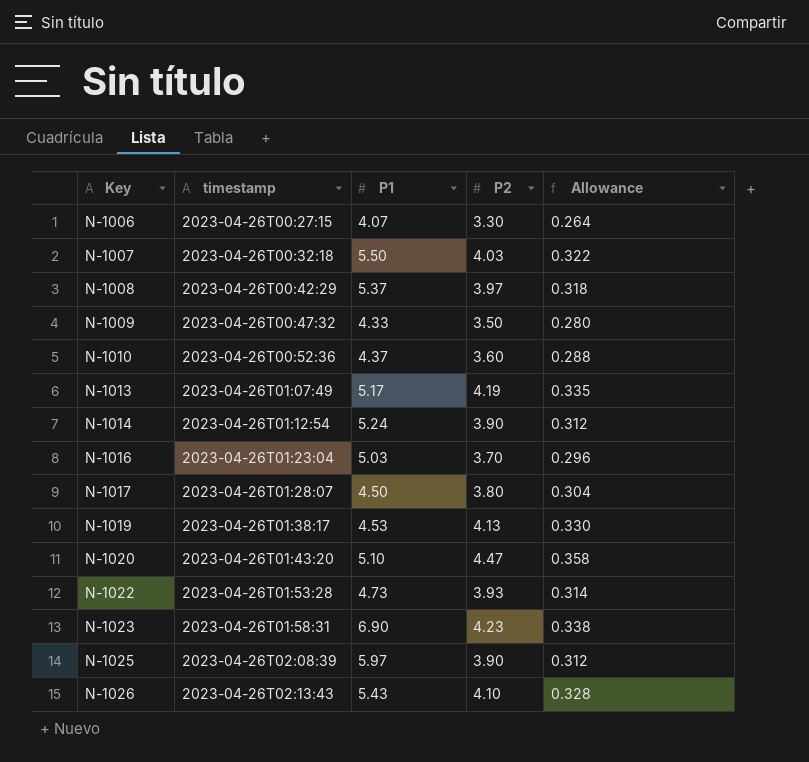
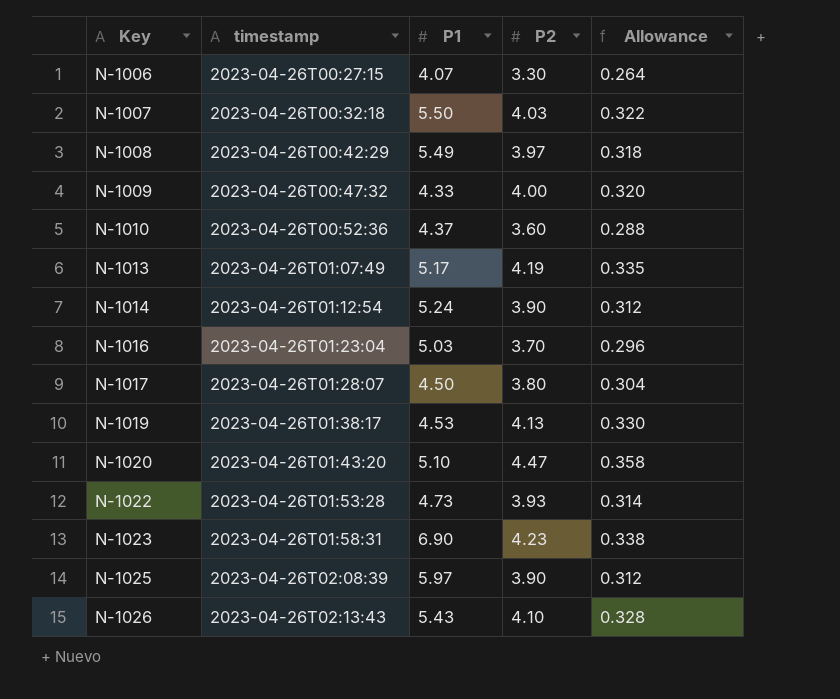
N-1008 | P1: 5.37 -> 5.49
N-1009 | P2: 3.50 -> 4.00
N-1009 | Allowance: 0.280 -> 0.320

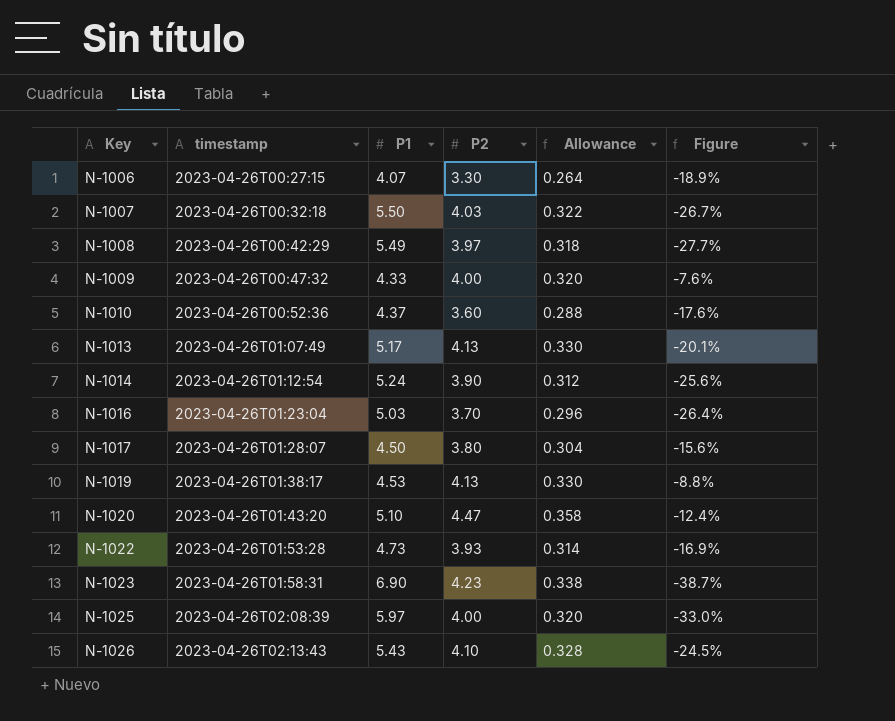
column Figure | formula: none -> ([P2] - [P1]) / [P1]
N-1013 | P2: 4.19 -> 4.13
N-1013 | Allowance: 0.335 -> 0.330
N-1025 | P2: 3.90 -> 4.00
N-1025 | Allowance: 0.312 -> 0.320

